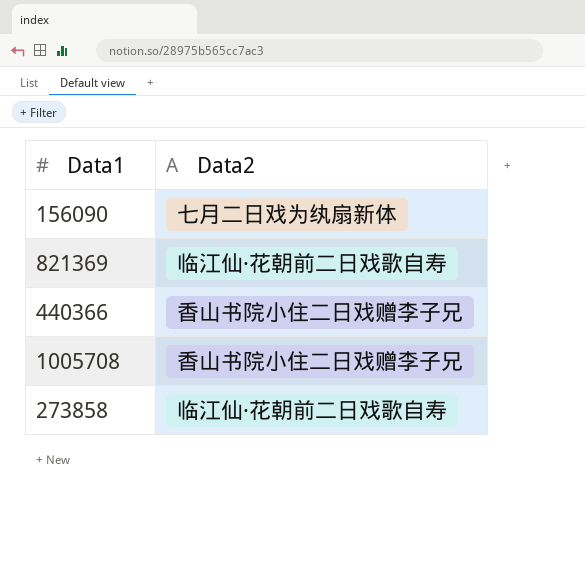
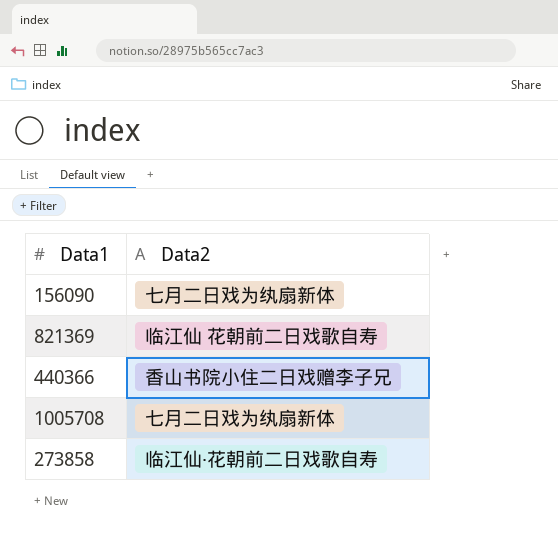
821369 | Data2: 临江仙·花朝前二日戏歌自寿 -> 临江仙 花朝前二日戏歌自寿
1005708 | Data2: 香山书院小住二日戏赠李子兄 -> 七月二日戏为纨扇新体

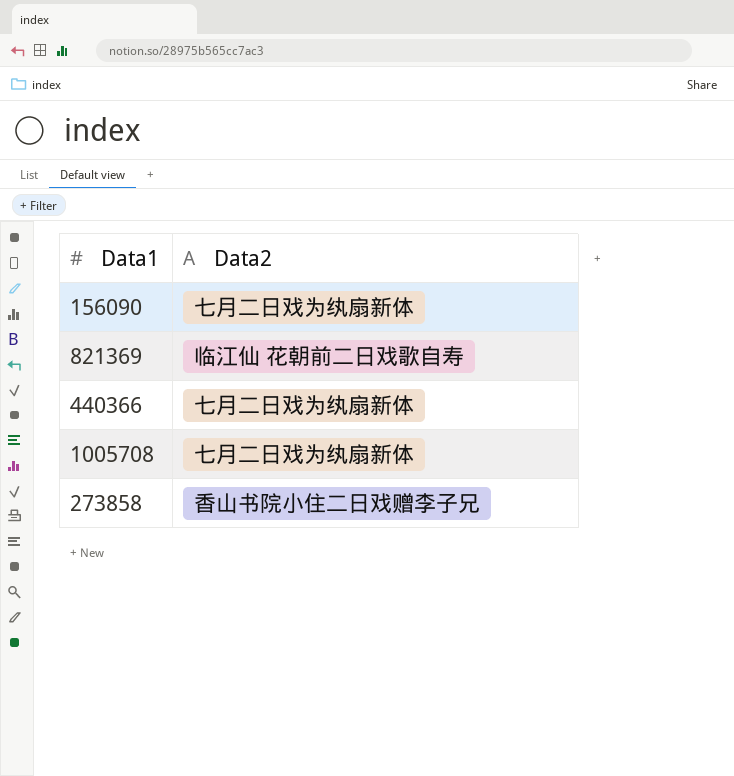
440366 | Data2: 香山书院小住二日戏赠李子兄 -> 七月二日戏为纨扇新体
273858 | Data2: 临江仙·花朝前二日戏歌自寿 -> 香山书院小住二日戏赠李子兄

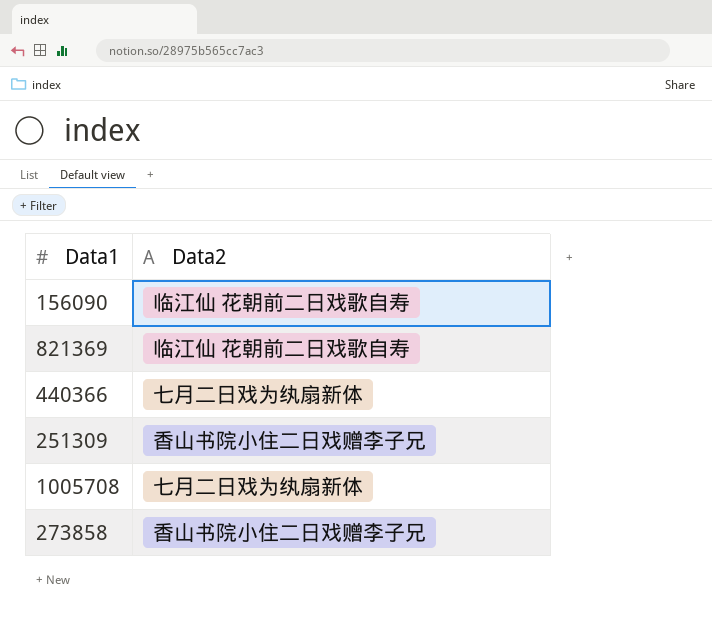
156090 | Data2: 七月二日戏为纨扇新体 -> 临江仙 花朝前二日戏歌自寿
row 251309: none -> 香山书院小住二日戏赠李子兄

